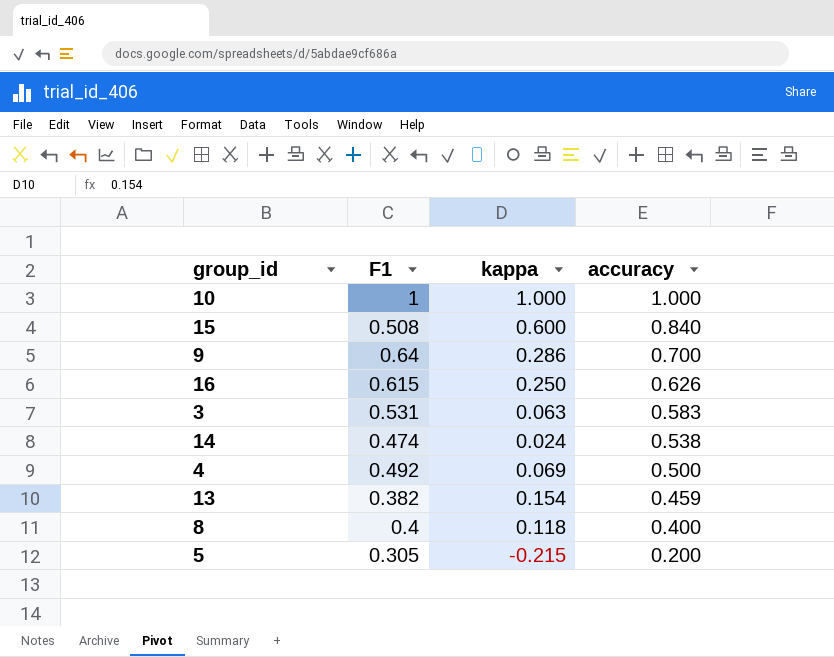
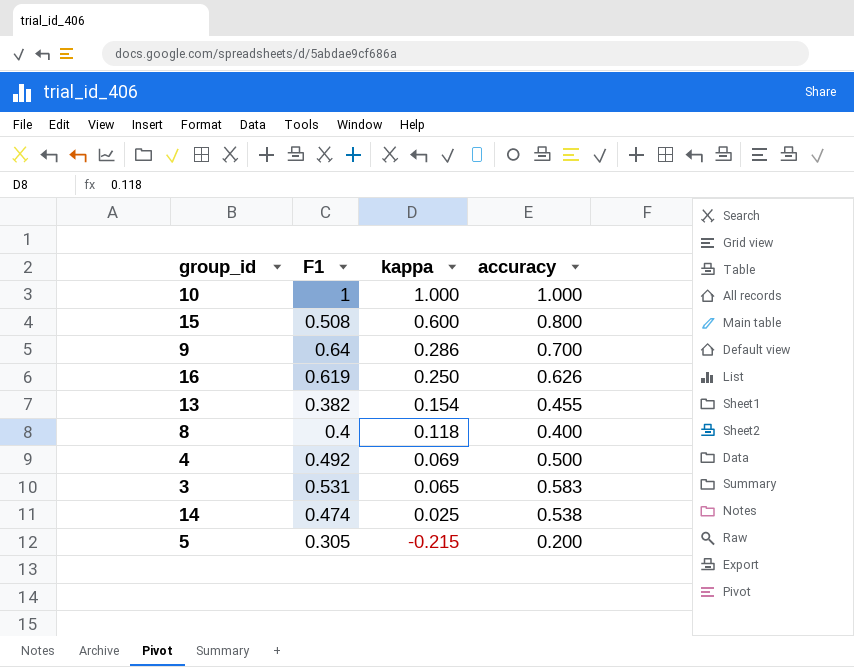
row order: accuracy descending -> kappa descending
15 | accuracy: 0.840 -> 0.800
16 | F1: 0.615 -> 0.619
13 | accuracy: 0.459 -> 0.455
3 | kappa: 0.063 -> 0.065
14 | kappa: 0.024 -> 0.025

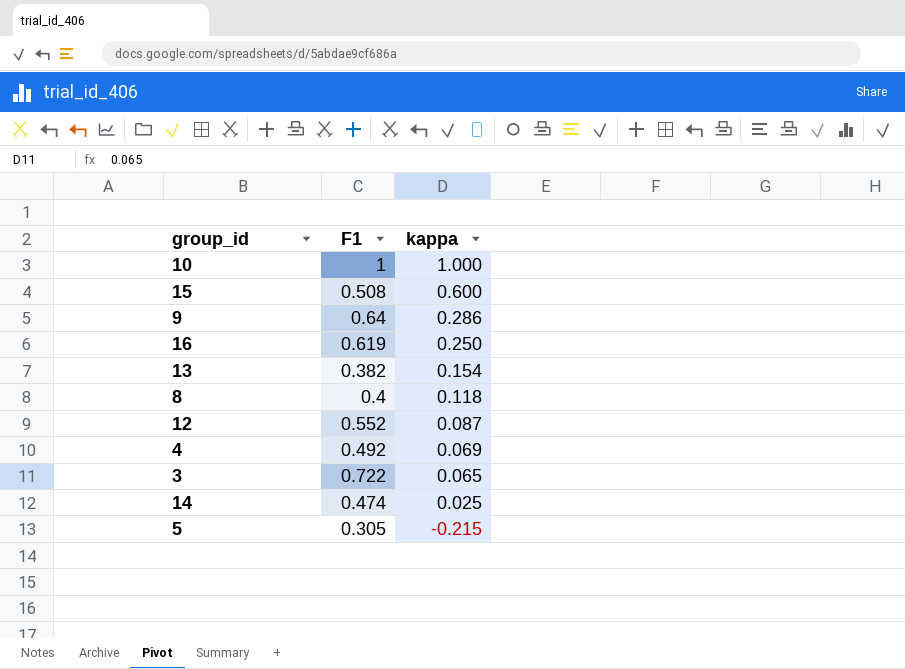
column accuracy | position: 4 -> none
row 12: none -> 0.552 | 0.087
3 | F1: 0.531 -> 0.722

